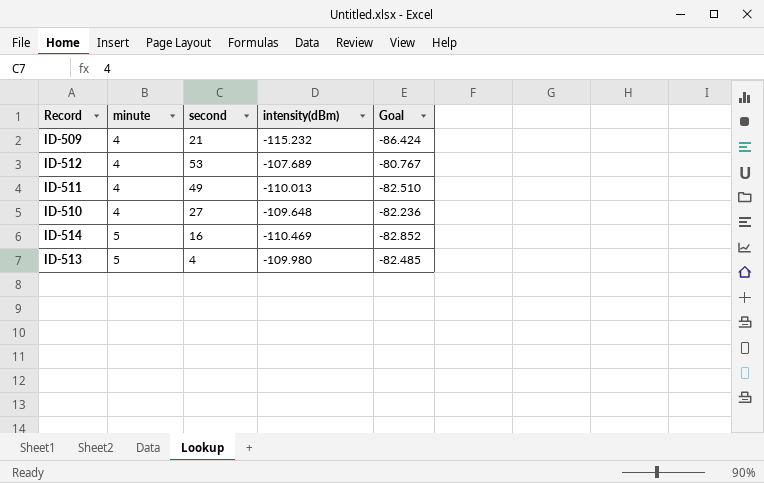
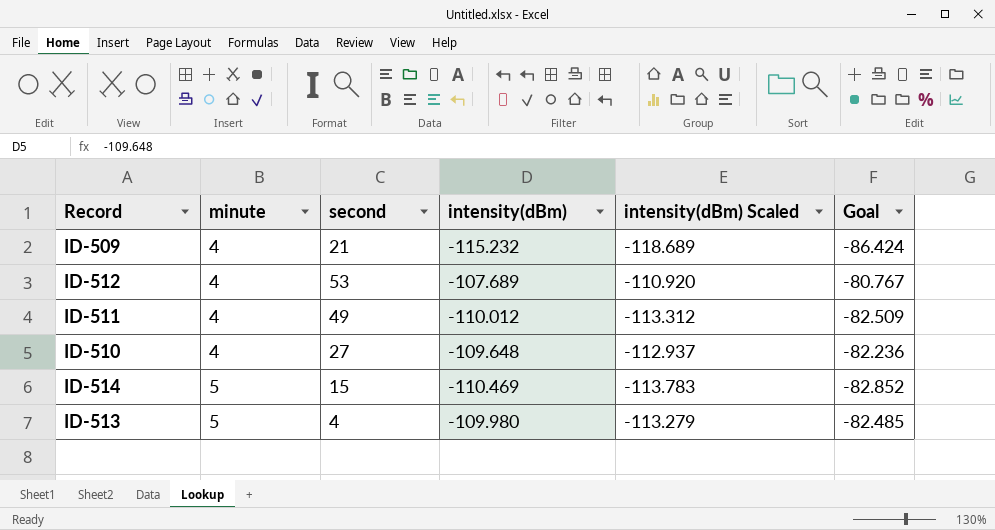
column intensity(dBm) Scaled | formula: none -> [intensity(dBm)] * 1.03
ID-511 | intensity(dBm): -110.013 -> -110.012
ID-511 | Goal: -82.510 -> -82.509
ID-514 | second: 16 -> 15

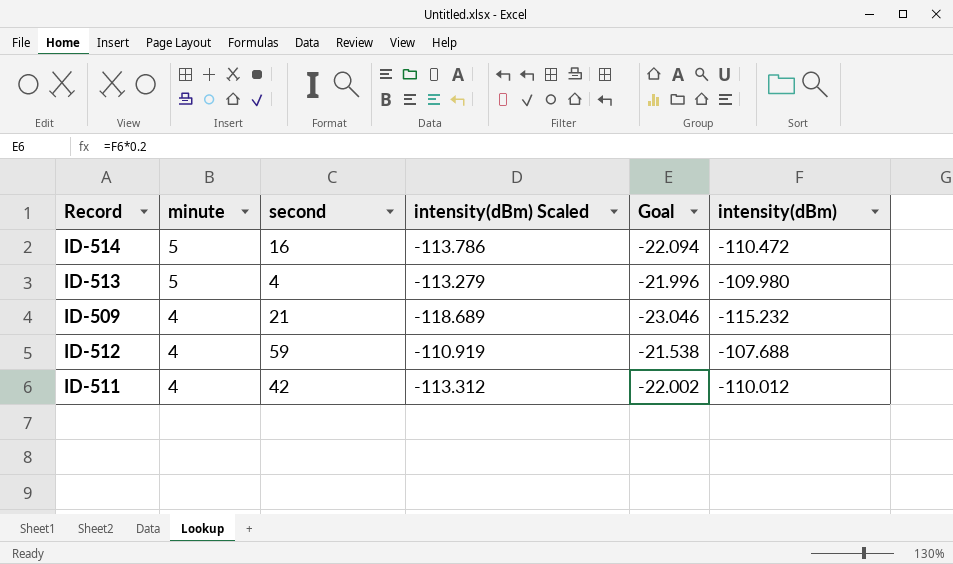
row order: minute ascending -> minute descending
column Goal | formula: [intensity(dBm)] * 0.75 -> [intensity(dBm)] * 0.2
column intensity(dBm) | position: 4 -> 6
row ID-510: 4 | 27 | -109.648 | -112.937 | -82.236 -> none
ID-514 | second: 15 -> 16
ID-514 | intensity(dBm) Scaled: -113.783 -> -113.786
ID-514 | intensity(dBm): -110.469 -> -110.472
ID-512 | second: 53 -> 59
ID-512 | intensity(dBm) Scaled: -110.920 -> -110.919
ID-512 | intensity(dBm): -107.689 -> -107.688
ID-511 | second: 49 -> 42

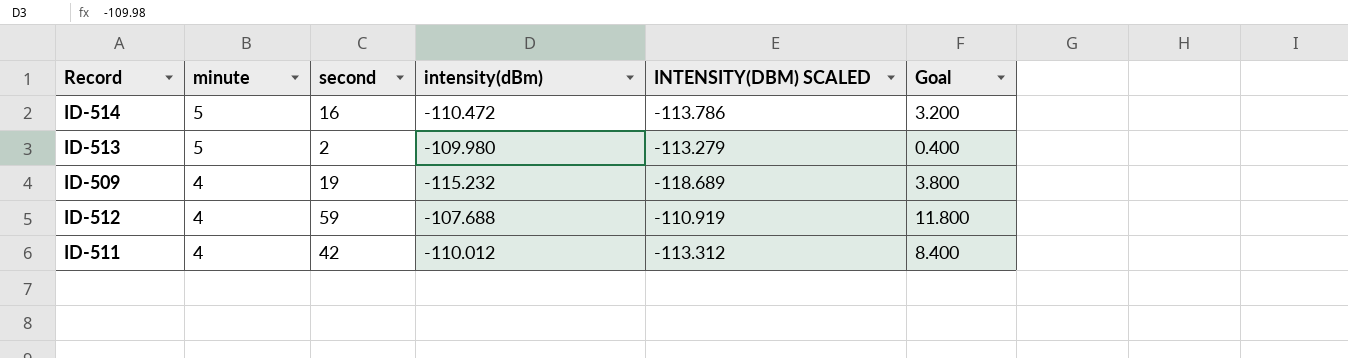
column intensity(dBm) | position: 6 -> 4
column name: intensity(dBm) Scaled -> INTENSITY(DBM) SCALED
column Goal | formula: [intensity(dBm)] * 0.2 -> [second] * 0.2
ID-513 | second: 4 -> 2
ID-509 | second: 21 -> 19

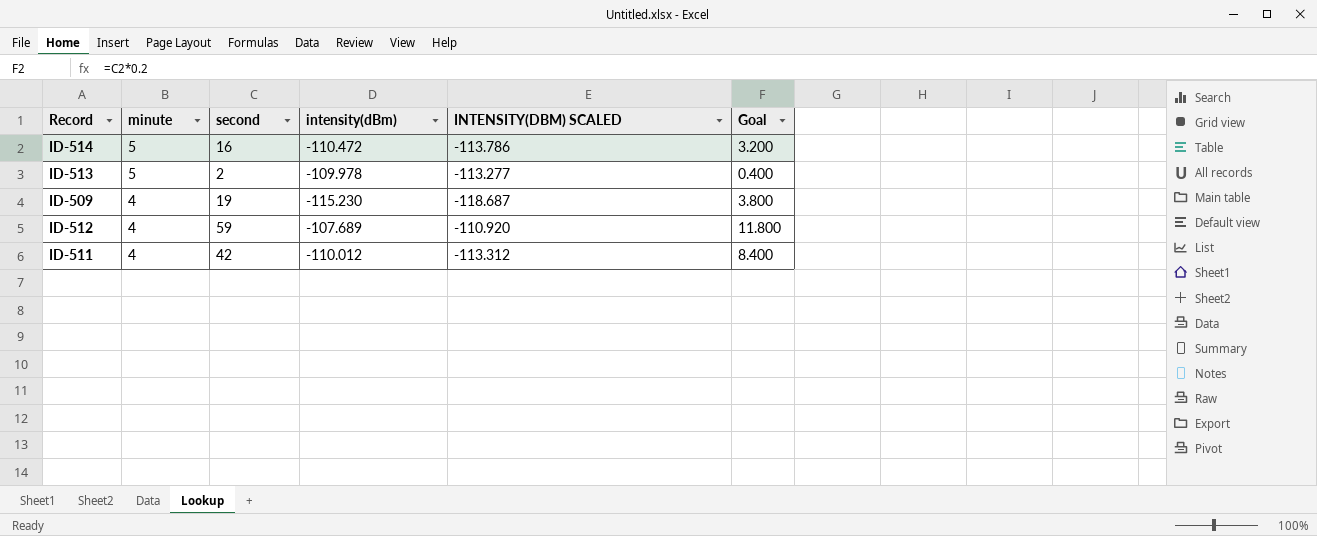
ID-513 | intensity(dBm): -109.980 -> -109.978
ID-513 | INTENSITY(DBM) SCALED: -113.279 -> -113.277
ID-509 | intensity(dBm): -115.232 -> -115.230
ID-509 | INTENSITY(DBM) SCALED: -118.689 -> -118.687
ID-512 | intensity(dBm): -107.688 -> -107.689
ID-512 | INTENSITY(DBM) SCALED: -110.919 -> -110.920

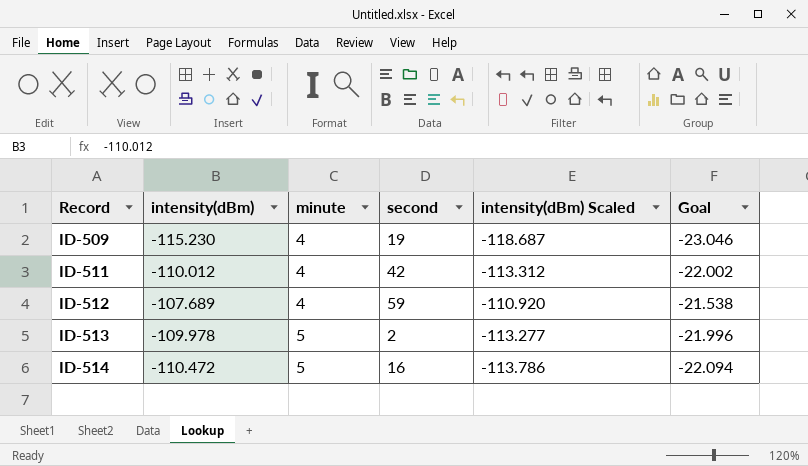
row order: minute descending -> Record ascending
column intensity(dBm) | position: 4 -> 2
column name: INTENSITY(DBM) SCALED -> intensity(dBm) Scaled
column Goal | formula: [second] * 0.2 -> [intensity(dBm)] * 0.2

